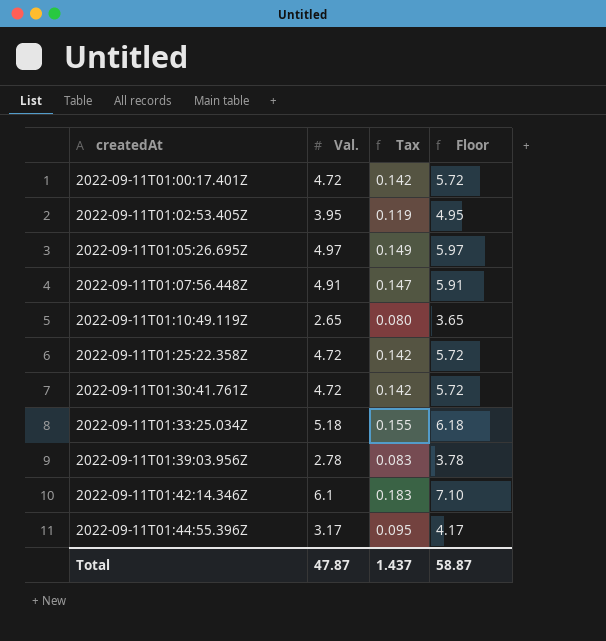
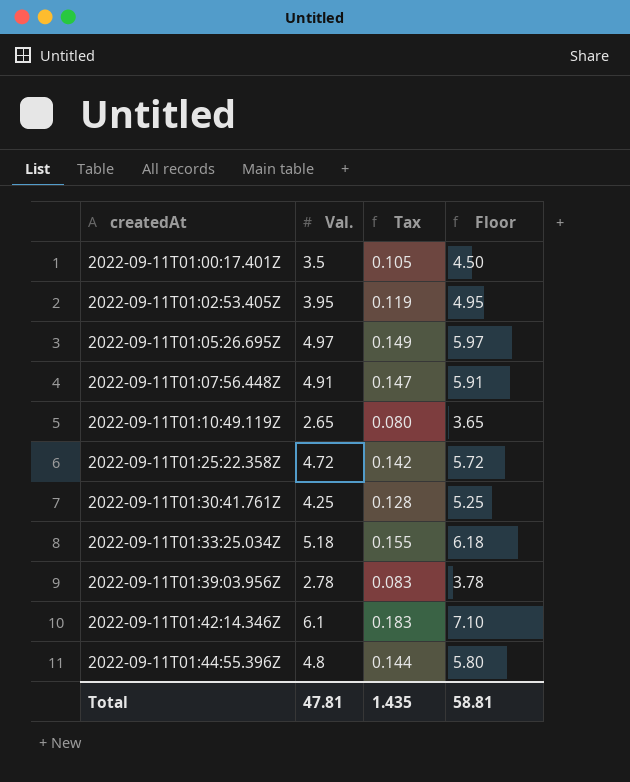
2022-09-11T01:00:17.401Z | Val.: 4.72 -> 3.5
2022-09-11T01:00:17.401Z | Tax: 0.142 -> 0.105
2022-09-11T01:00:17.401Z | Floor: 5.72 -> 4.50
2022-09-11T01:30:41.761Z | Val.: 4.72 -> 4.25
2022-09-11T01:30:41.761Z | Tax: 0.142 -> 0.128
2022-09-11T01:30:41.761Z | Floor: 5.72 -> 5.25
2022-09-11T01:44:55.396Z | Val.: 3.17 -> 4.8
2022-09-11T01:44:55.396Z | Tax: 0.095 -> 0.144
2022-09-11T01:44:55.396Z | Floor: 4.17 -> 5.80
Total | Val.: 47.87 -> 47.81
Total | Tax: 1.437 -> 1.435
Total | Floor: 58.87 -> 58.81

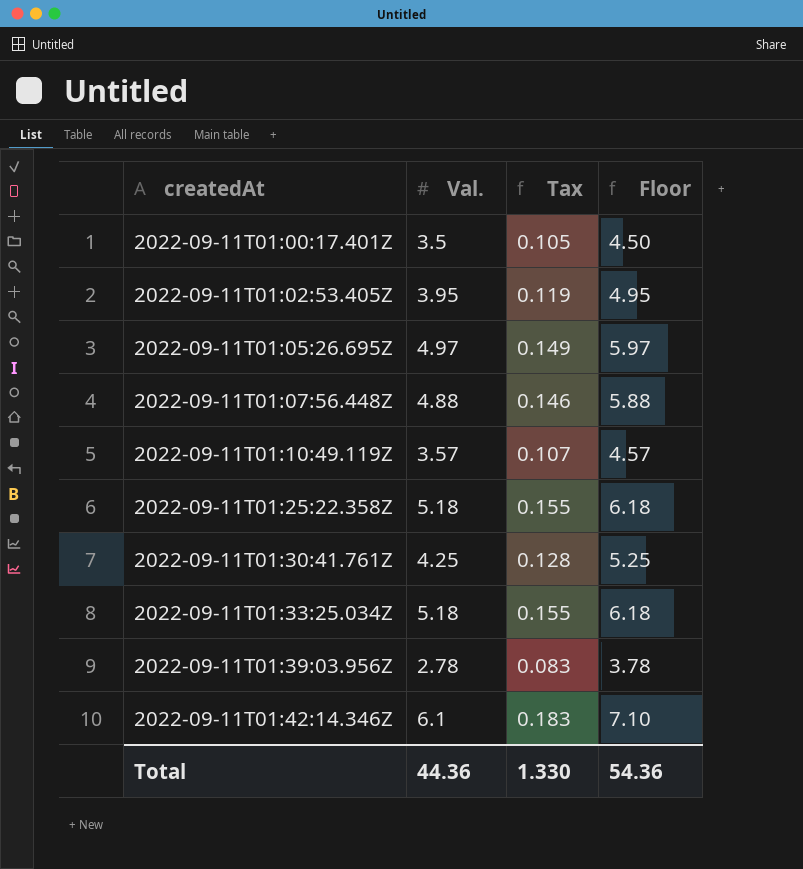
row 2022-09-11T01:44:55.396Z: 4.8 | 0.144 | 5.80 -> none
2022-09-11T01:07:56.448Z | Val.: 4.91 -> 4.88
2022-09-11T01:07:56.448Z | Tax: 0.147 -> 0.146
2022-09-11T01:07:56.448Z | Floor: 5.91 -> 5.88
2022-09-11T01:10:49.119Z | Val.: 2.65 -> 3.57
2022-09-11T01:10:49.119Z | Tax: 0.080 -> 0.107
2022-09-11T01:10:49.119Z | Floor: 3.65 -> 4.57
2022-09-11T01:25:22.358Z | Val.: 4.72 -> 5.18
2022-09-11T01:25:22.358Z | Tax: 0.142 -> 0.155
2022-09-11T01:25:22.358Z | Floor: 5.72 -> 6.18
Total | Val.: 47.81 -> 44.36
Total | Tax: 1.435 -> 1.330
Total | Floor: 58.81 -> 54.36

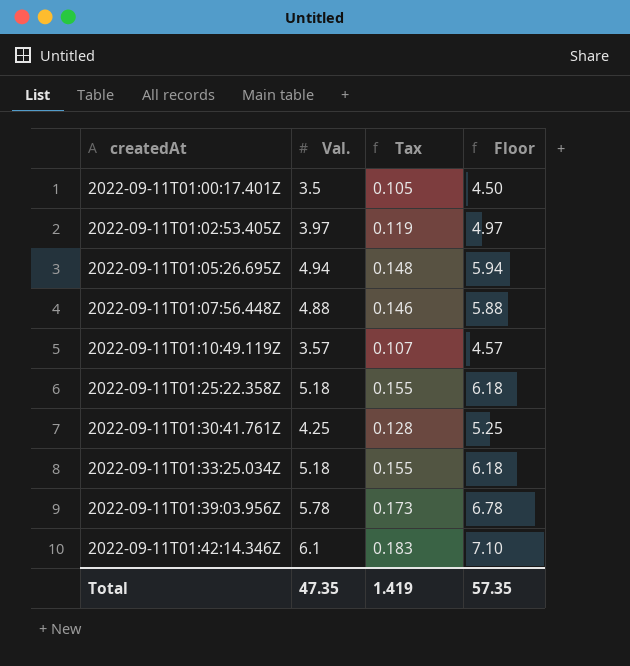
2022-09-11T01:02:53.405Z | Val.: 3.95 -> 3.97
2022-09-11T01:02:53.405Z | Floor: 4.95 -> 4.97
2022-09-11T01:05:26.695Z | Val.: 4.97 -> 4.94
2022-09-11T01:05:26.695Z | Tax: 0.149 -> 0.148
2022-09-11T01:05:26.695Z | Floor: 5.97 -> 5.94
2022-09-11T01:39:03.956Z | Val.: 2.78 -> 5.78
2022-09-11T01:39:03.956Z | Tax: 0.083 -> 0.173
2022-09-11T01:39:03.956Z | Floor: 3.78 -> 6.78
Total | Val.: 44.36 -> 47.35
Total | Tax: 1.330 -> 1.419
Total | Floor: 54.36 -> 57.35

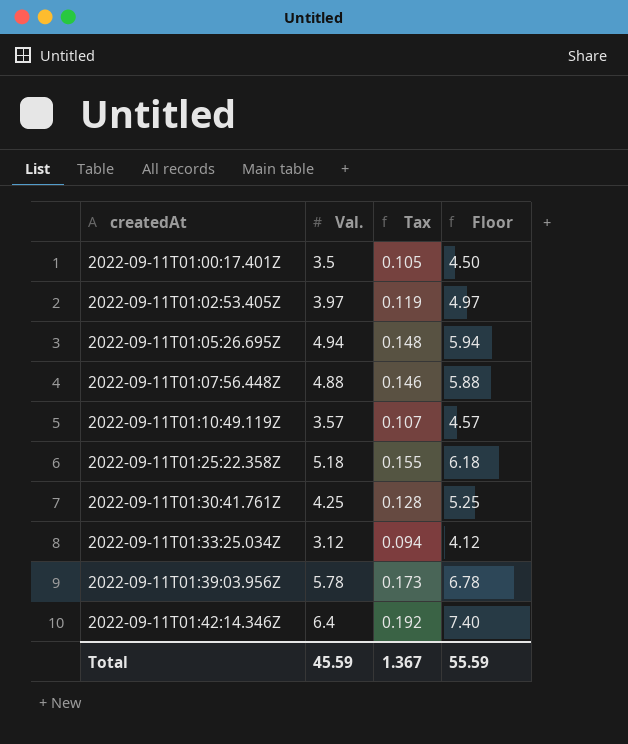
2022-09-11T01:33:25.034Z | Val.: 5.18 -> 3.12
2022-09-11T01:33:25.034Z | Tax: 0.155 -> 0.094
2022-09-11T01:33:25.034Z | Floor: 6.18 -> 4.12
2022-09-11T01:42:14.346Z | Val.: 6.1 -> 6.4
2022-09-11T01:42:14.346Z | Tax: 0.183 -> 0.192
2022-09-11T01:42:14.346Z | Floor: 7.10 -> 7.40
Total | Val.: 47.35 -> 45.59
Total | Tax: 1.419 -> 1.367
Total | Floor: 57.35 -> 55.59

